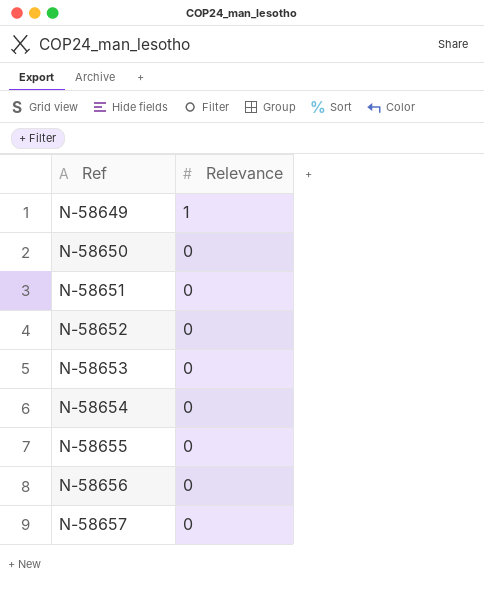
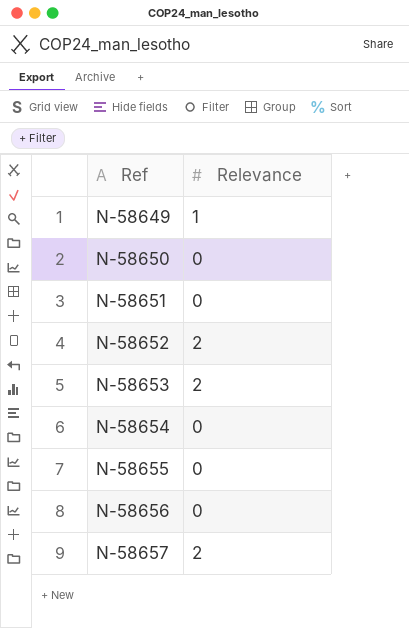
N-58652 | Relevance: 0 -> 2
N-58653 | Relevance: 0 -> 2
N-58657 | Relevance: 0 -> 2

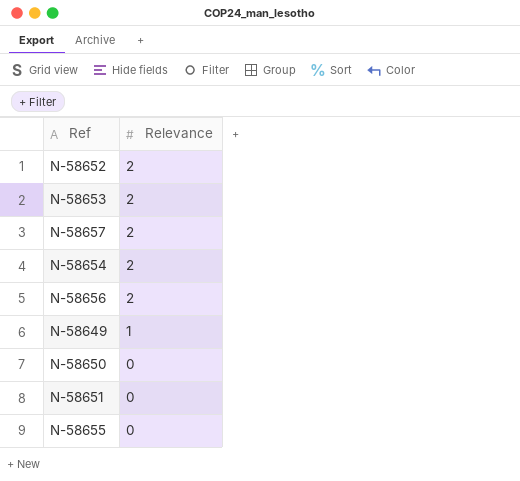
row order: Ref ascending -> Relevance descending
N-58654 | Relevance: 0 -> 2
N-58656 | Relevance: 0 -> 2

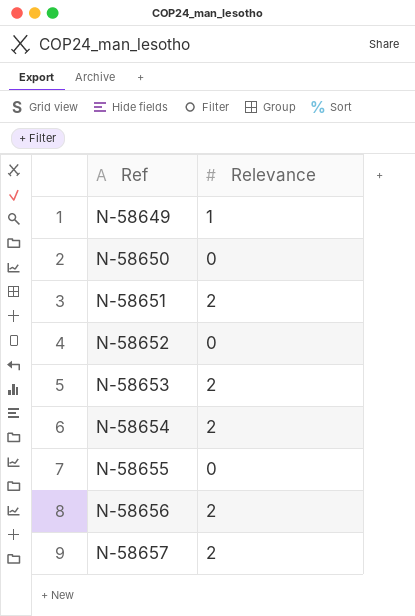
row order: Relevance descending -> Ref ascending
N-58651 | Relevance: 0 -> 2
N-58652 | Relevance: 2 -> 0

